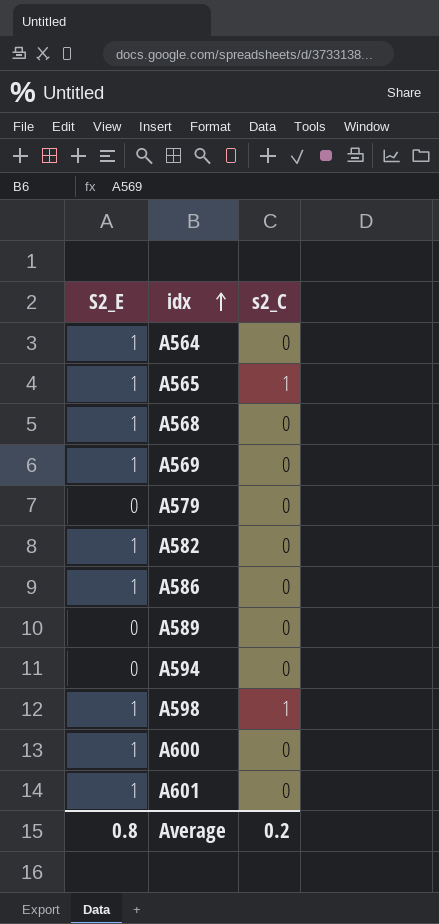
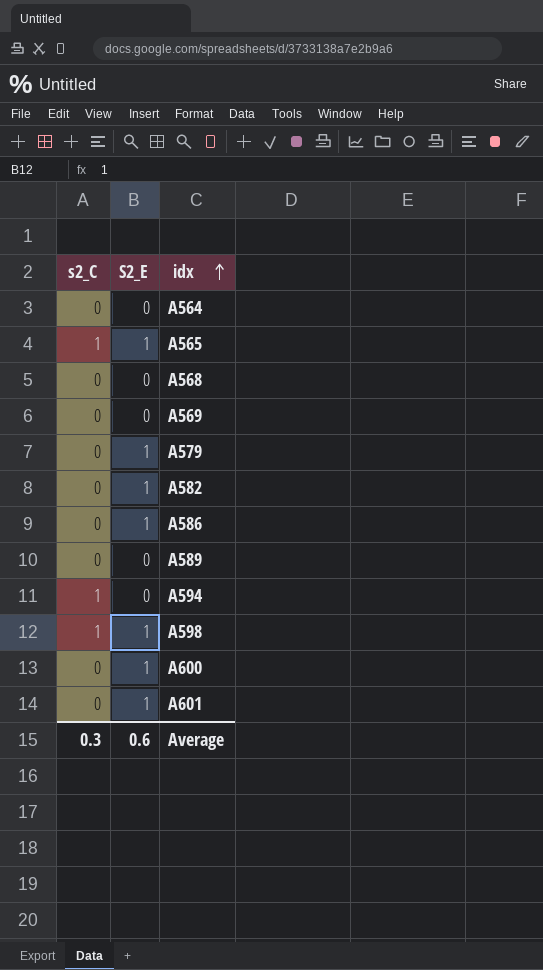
column s2_C | position: 3 -> 1
A564 | S2_E: 1 -> 0
A568 | S2_E: 1 -> 0
A569 | S2_E: 1 -> 0
A579 | S2_E: 0 -> 1
A594 | s2_C: 0 -> 1
Average | s2_C: 0.2 -> 0.3
Average | S2_E: 0.8 -> 0.6

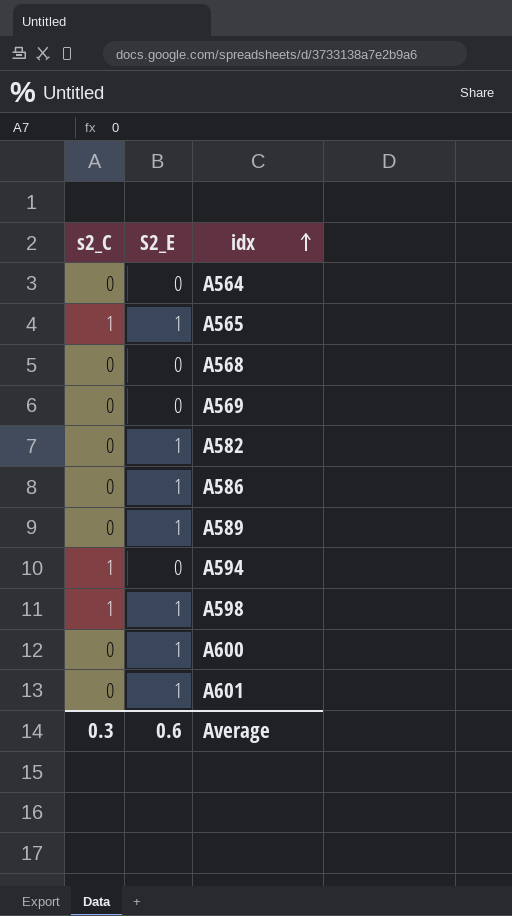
row A579: 0 | 1 -> none
A589 | S2_E: 0 -> 1

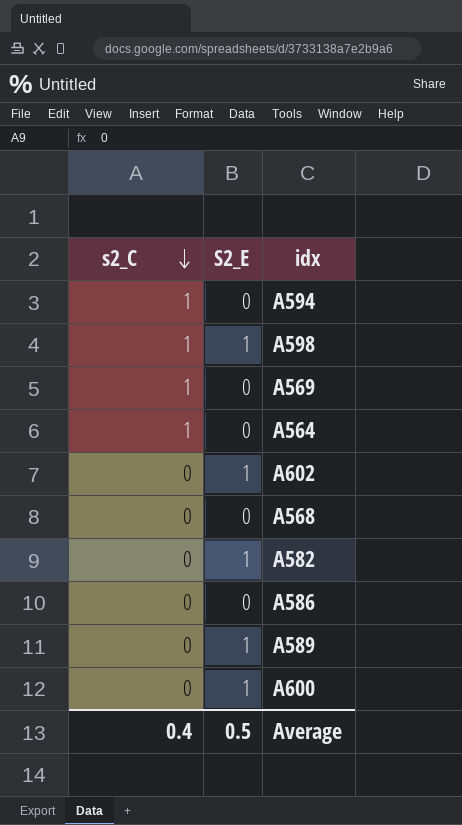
row order: idx ascending -> s2_C descending
row A565: 1 | 1 -> none
row A601: 0 | 1 -> none
A569 | s2_C: 0 -> 1
A564 | s2_C: 0 -> 1
row A602: none -> 0 | 1
A586 | S2_E: 1 -> 0
Average | s2_C: 0.3 -> 0.4
Average | S2_E: 0.6 -> 0.5

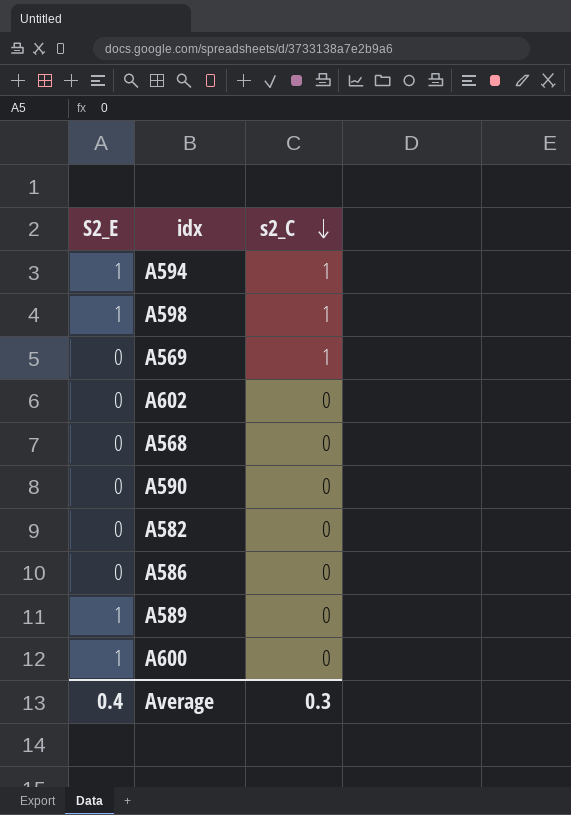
column s2_C | position: 1 -> 3
row A564: 1 | 0 -> none
A594 | S2_E: 0 -> 1
A602 | S2_E: 1 -> 0
row A590: none -> 0 | 0
A582 | S2_E: 1 -> 0
Average | S2_E: 0.5 -> 0.4
Average | s2_C: 0.4 -> 0.3

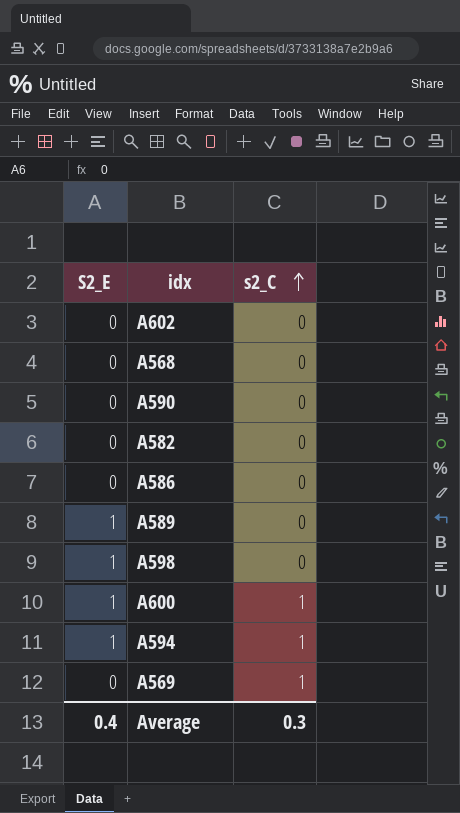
row order: s2_C descending -> s2_C ascending
A598 | s2_C: 1 -> 0
A600 | s2_C: 0 -> 1

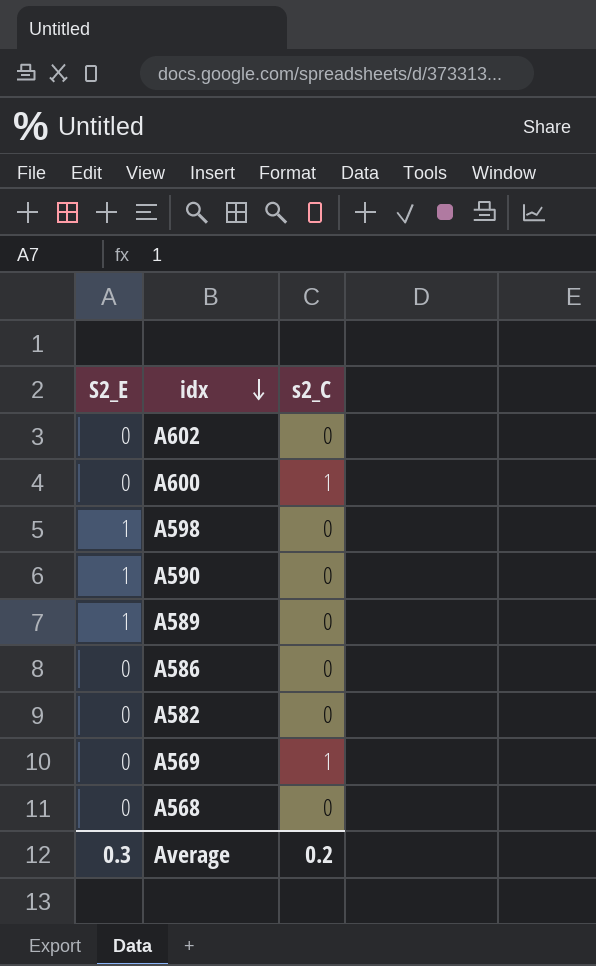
row order: s2_C ascending -> idx descending
row A594: 1 | 1 -> none
A600 | S2_E: 1 -> 0
A590 | S2_E: 0 -> 1
Average | S2_E: 0.4 -> 0.3
Average | s2_C: 0.3 -> 0.2

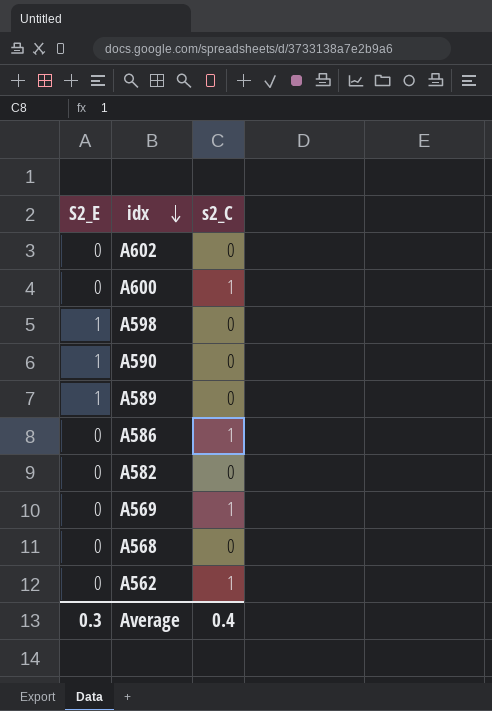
A586 | s2_C: 0 -> 1
row A562: none -> 0 | 1
Average | s2_C: 0.2 -> 0.4

